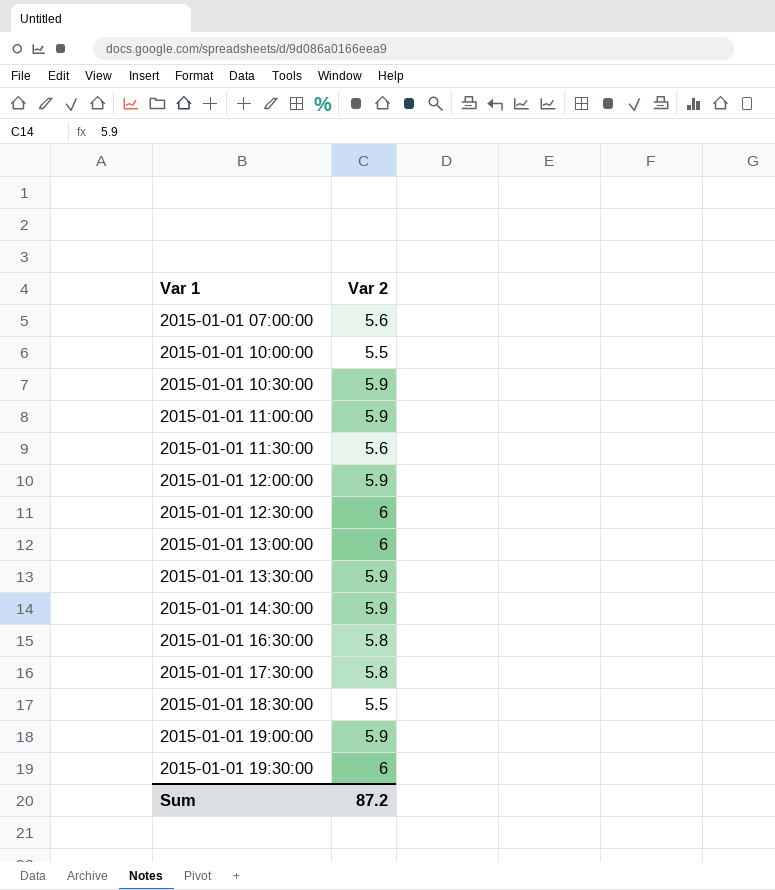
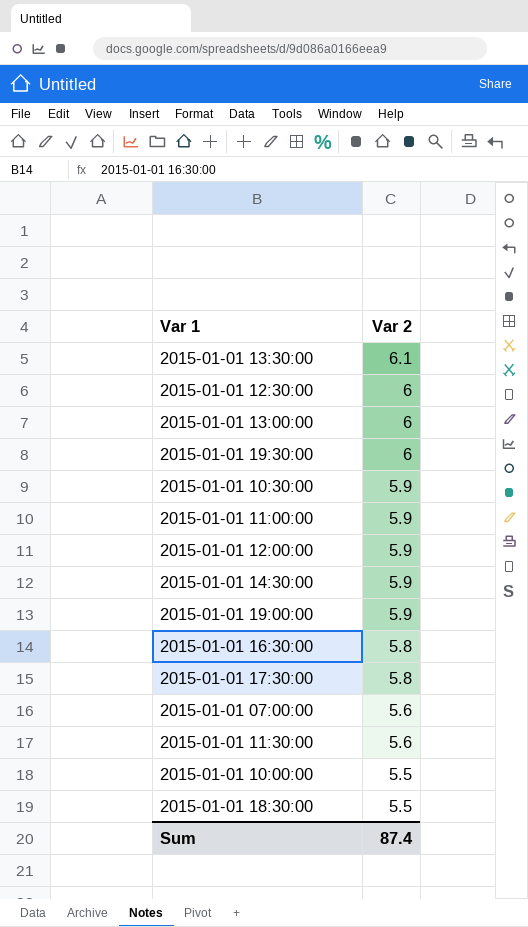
row order: Var 1 ascending -> Var 2 descending
2015-01-01 13:30:00 | Var 2: 5.9 -> 6.1
Sum | Var 2: 87.2 -> 87.4

